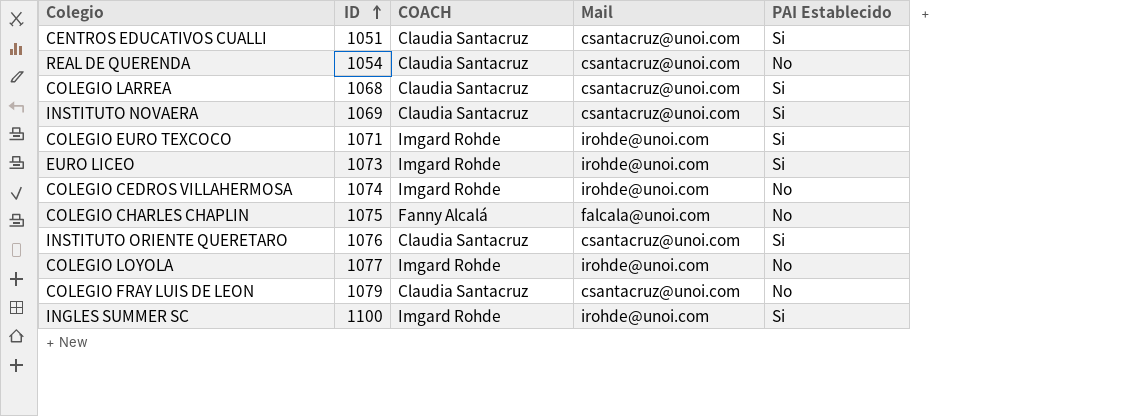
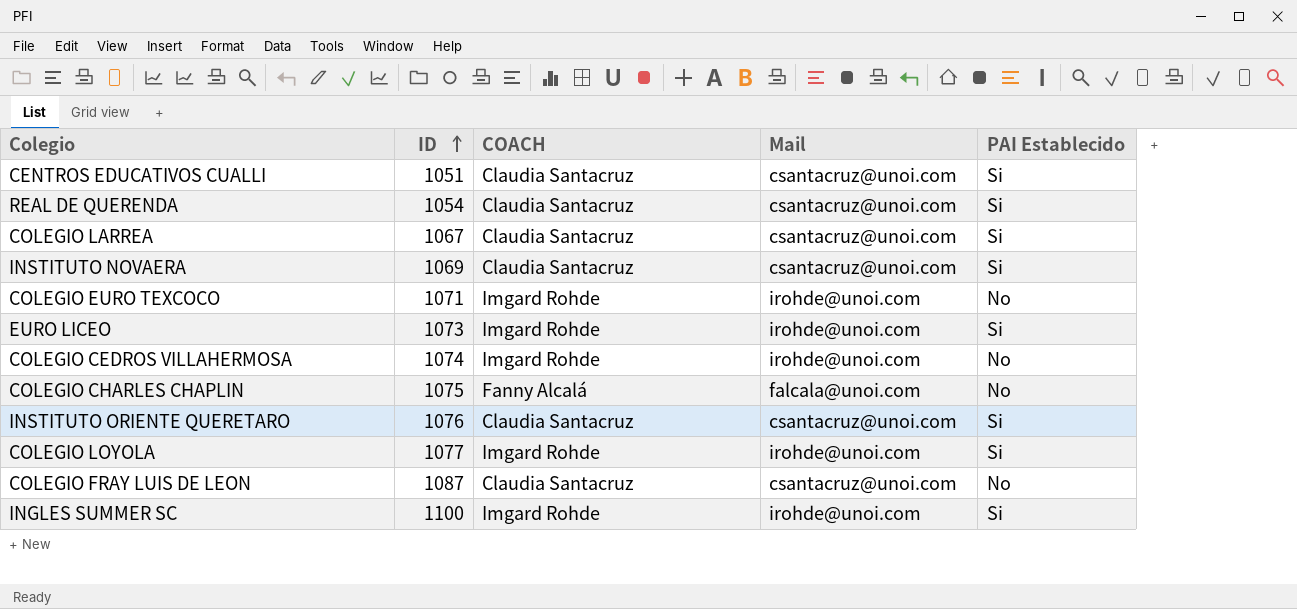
REAL DE QUERENDA | PAI Establecido: No -> Si
COLEGIO LARREA | ID: 1068 -> 1067
COLEGIO EURO TEXCOCO | PAI Establecido: Si -> No
COLEGIO LOYOLA | PAI Establecido: No -> Si
COLEGIO FRAY LUIS DE LEON | ID: 1079 -> 1087

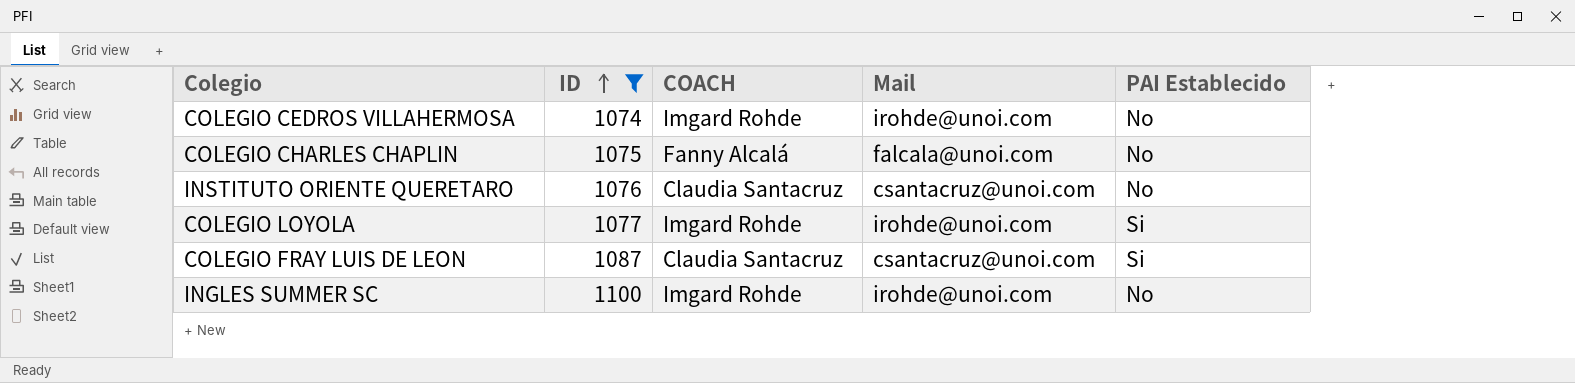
filter: none -> ID >= 1074
INSTITUTO ORIENTE QUERETARO | PAI Establecido: Si -> No
COLEGIO FRAY LUIS DE LEON | PAI Establecido: No -> Si
INGLES SUMMER SC | PAI Establecido: Si -> No

